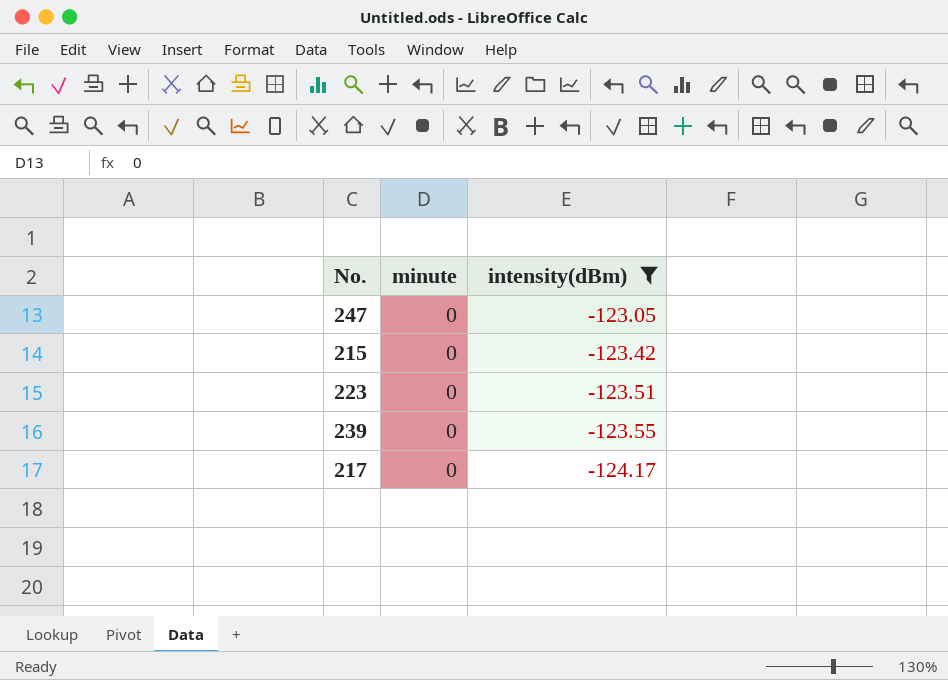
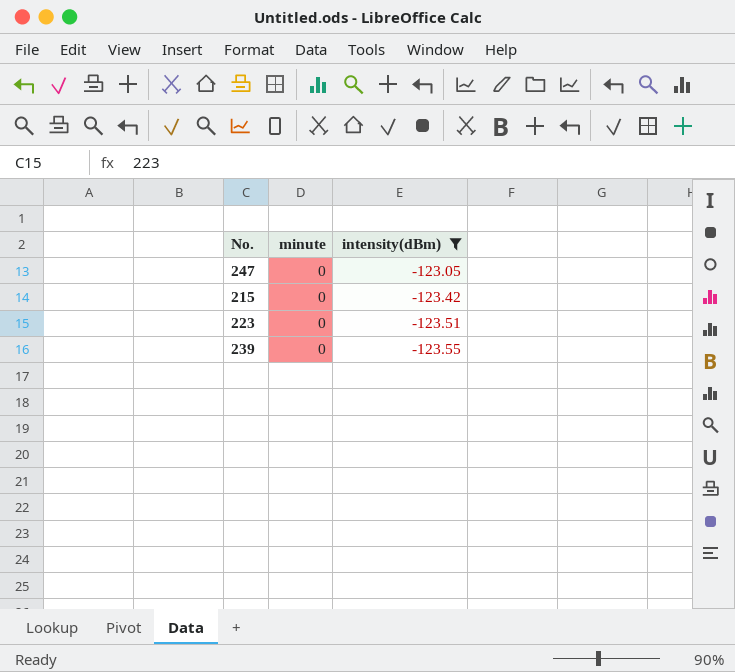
row 217: 0 | -124.17 -> none

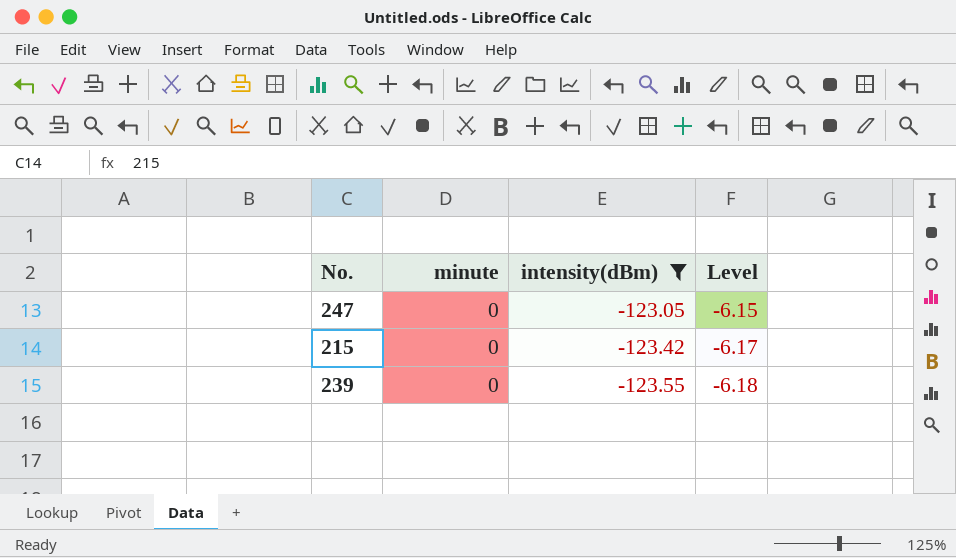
column Level | formula: none -> [intensity(dBm)] * 0.05
row 223: 0 | -123.51 -> none

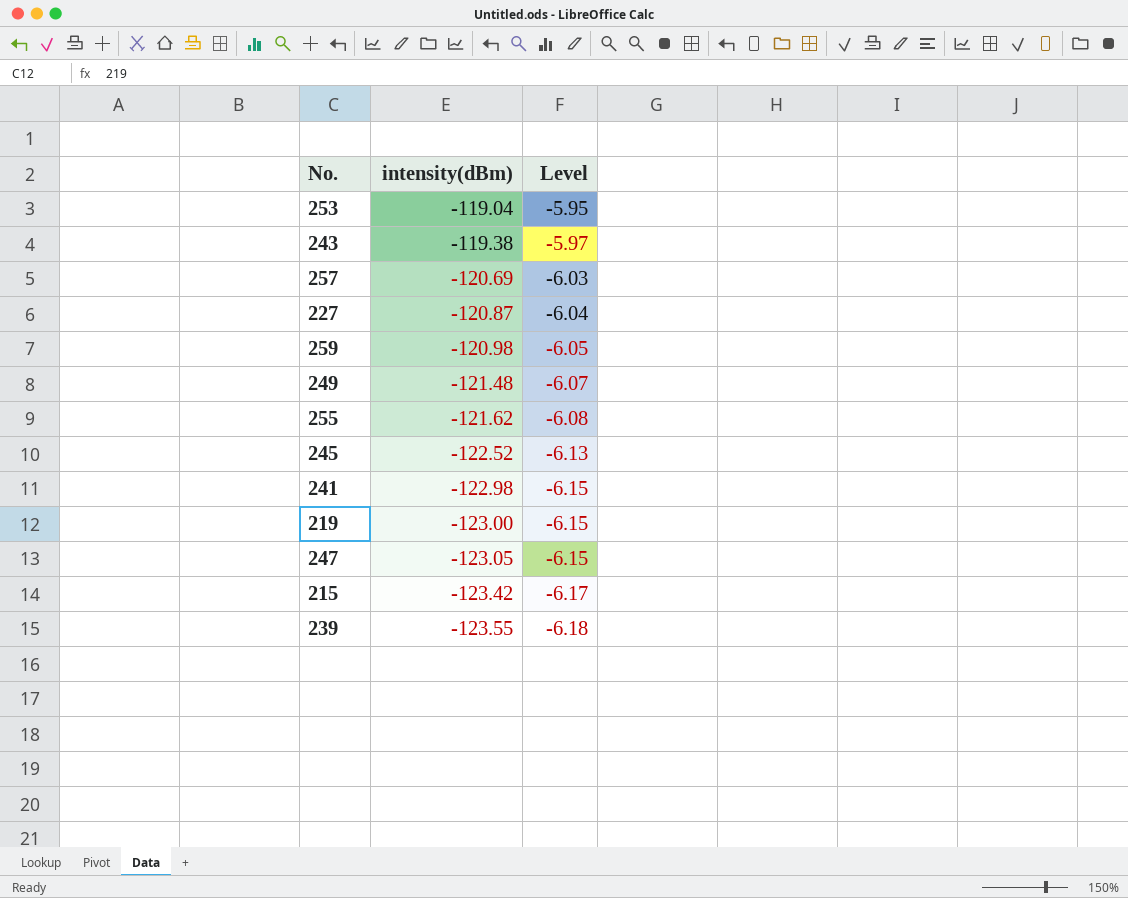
filter: intensity(dBm) <= -123.05 -> none
column minute | position: 2 -> none

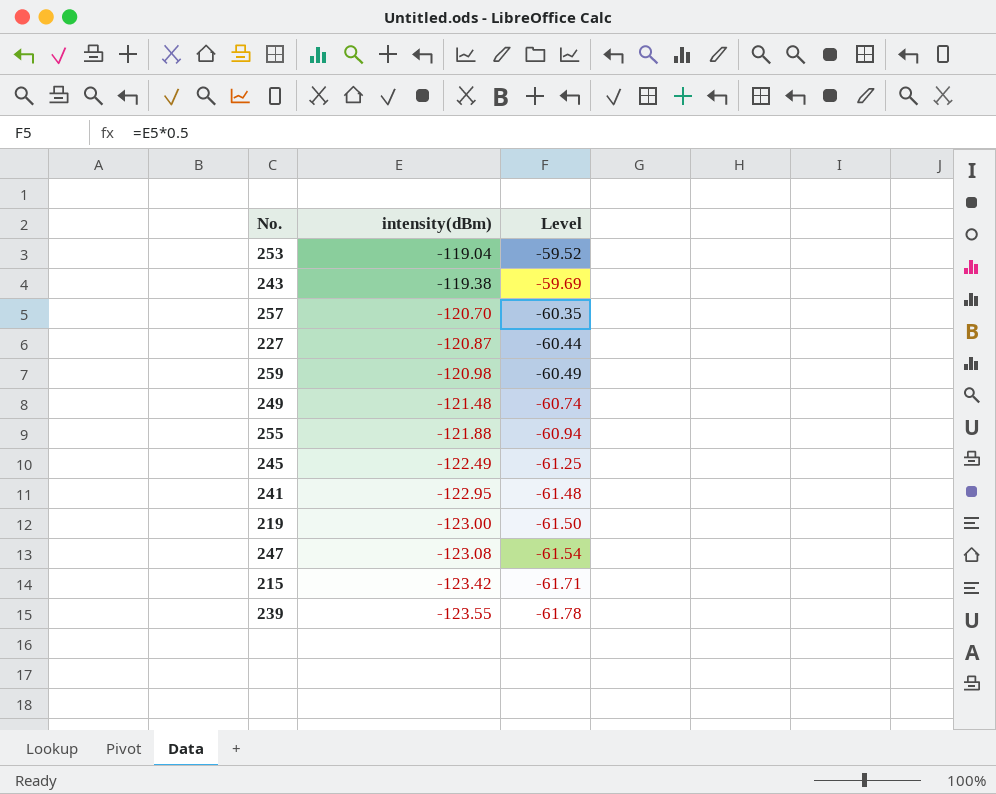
column Level | formula: [intensity(dBm)] * 0.05 -> [intensity(dBm)] * 0.5
257 | intensity(dBm): -120.69 -> -120.70
255 | intensity(dBm): -121.62 -> -121.88
245 | intensity(dBm): -122.52 -> -122.49
241 | intensity(dBm): -122.98 -> -122.95
247 | intensity(dBm): -123.05 -> -123.08

